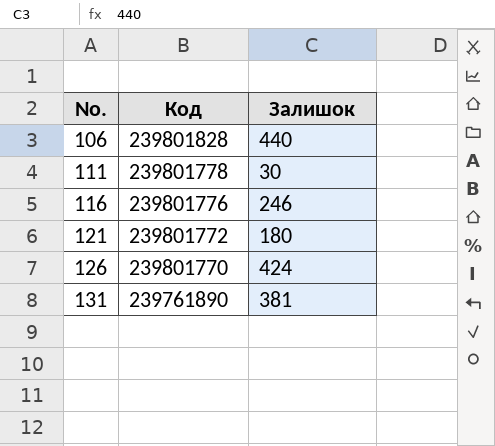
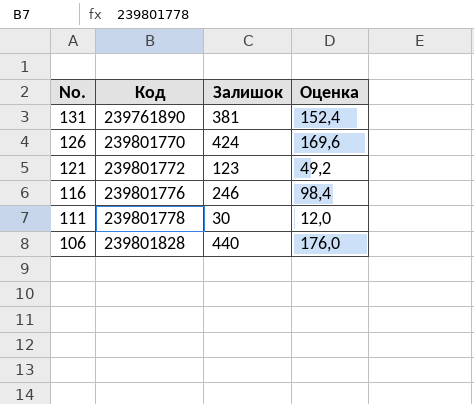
row order: No. ascending -> No. descending
column Оценка | formula: none -> [Залишок] * 0,4
121 | Залишок: 180 -> 123

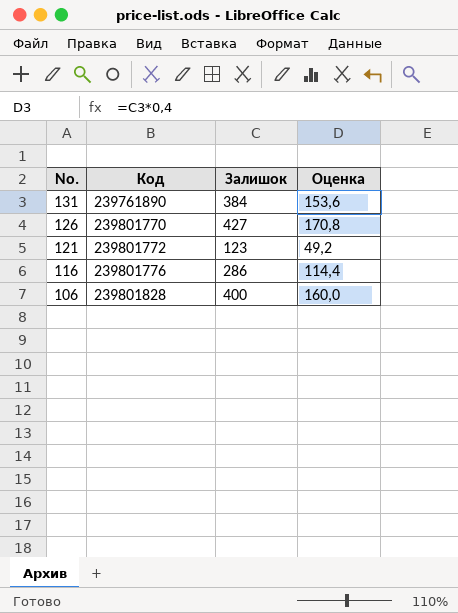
row 111: 239801778 | 30 | 12,0 -> none
131 | Залишок: 381 -> 384
131 | Оценка: 152,4 -> 153,6
126 | Залишок: 424 -> 427
126 | Оценка: 169,6 -> 170,8
116 | Залишок: 246 -> 286
116 | Оценка: 98,4 -> 114,4
106 | Залишок: 440 -> 400
106 | Оценка: 176,0 -> 160,0

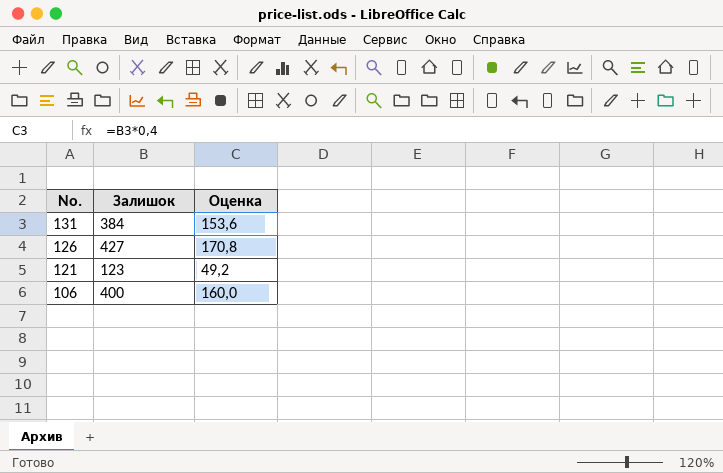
column Код | position: 2 -> none
row 116: 239801776 | 286 | 114,4 -> none

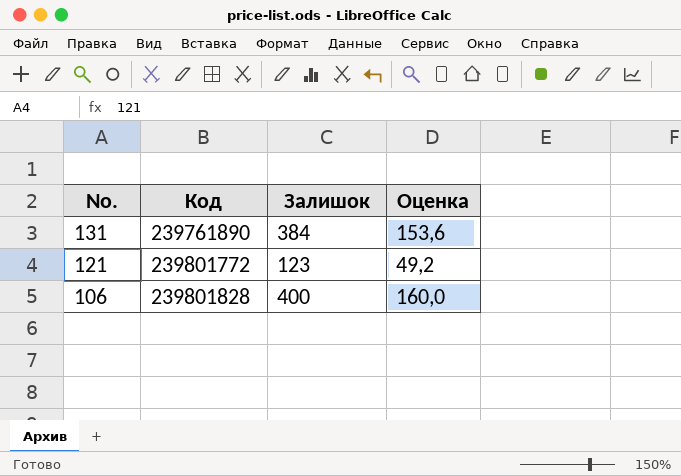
column Код | position: none -> 2
row 126: 427 | 170,8 -> none

